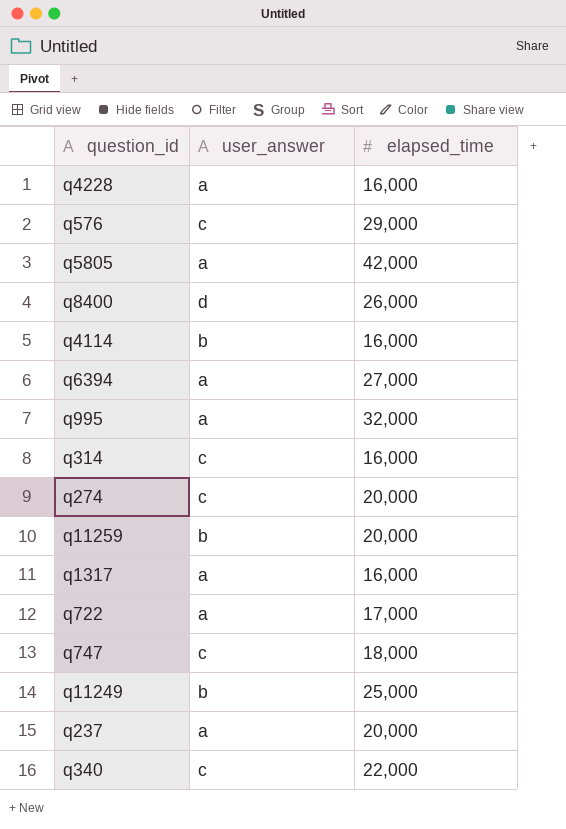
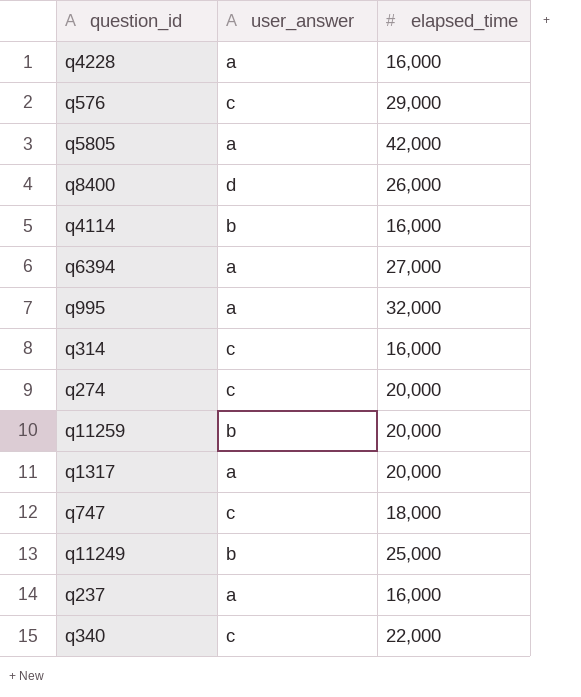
row q722: a | 17,000 -> none
q1317 | elapsed_time: 16,000 -> 20,000
q237 | elapsed_time: 20,000 -> 16,000

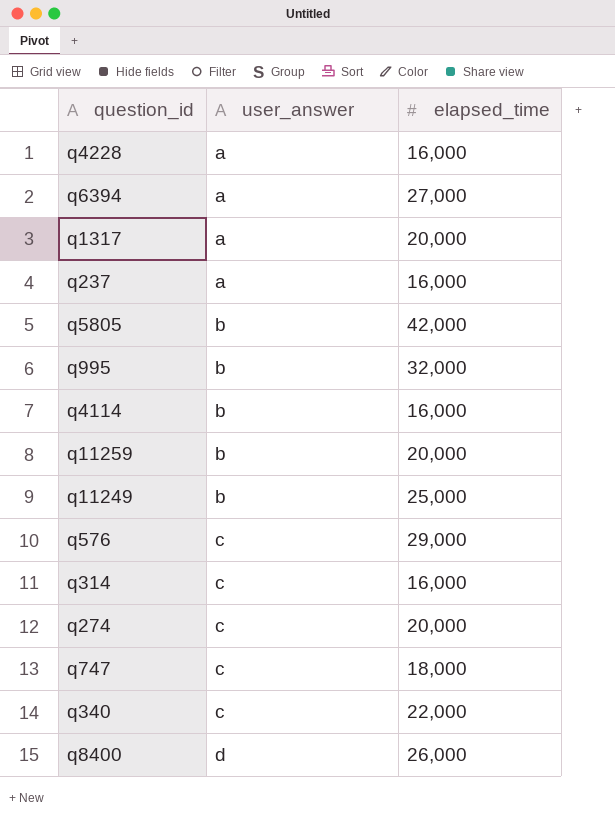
row order: none -> user_answer ascending
q5805 | user_answer: a -> b
q995 | user_answer: a -> b

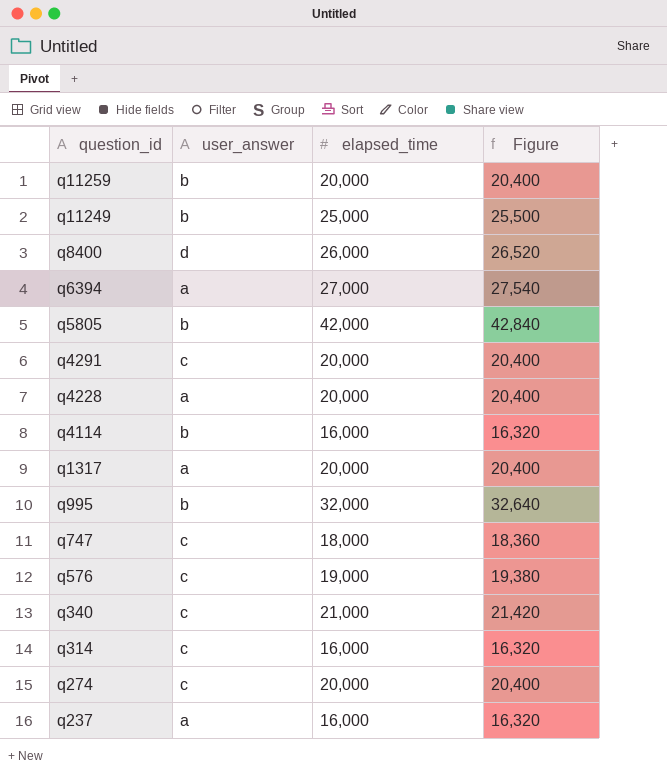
row order: user_answer ascending -> question_id descending
column Figure | formula: none -> [elapsed_time] * 1.02
row q4291: none -> c | 20,000 | 20,400
q4228 | elapsed_time: 16,000 -> 20,000
q576 | elapsed_time: 29,000 -> 19,000
q340 | elapsed_time: 22,000 -> 21,000

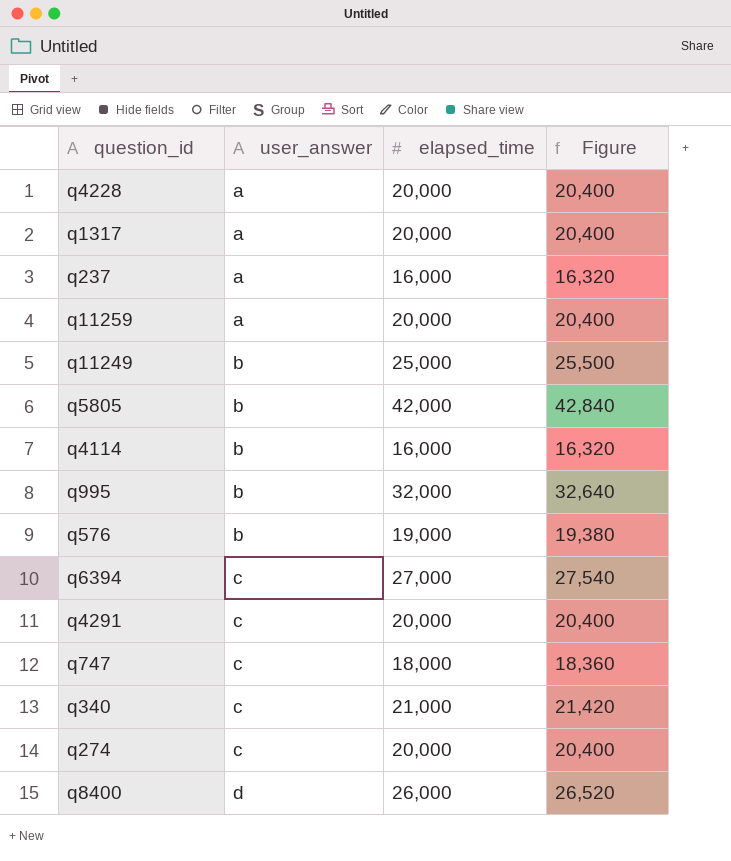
row order: question_id descending -> user_answer ascending
row q314: c | 16,000 | 16,320 -> none
q11259 | user_answer: b -> a
q576 | user_answer: c -> b
q6394 | user_answer: a -> c

